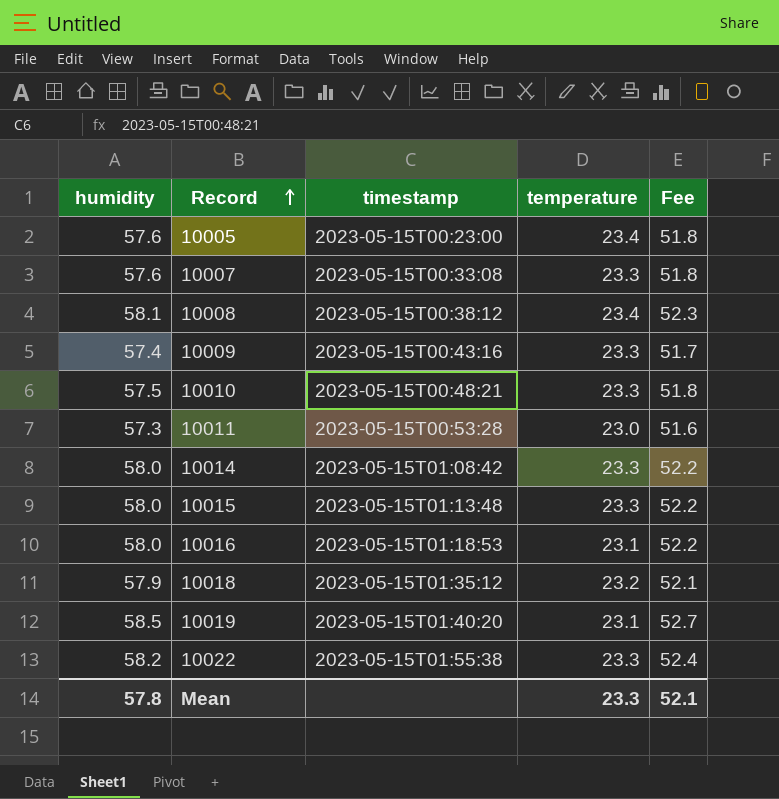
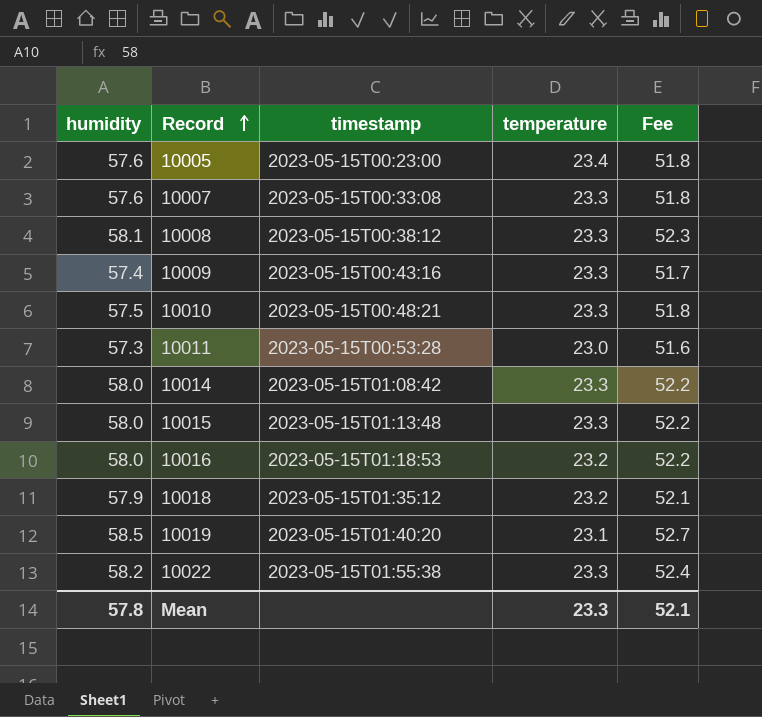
10008 | temperature: 23.4 -> 23.3
10016 | temperature: 23.1 -> 23.2

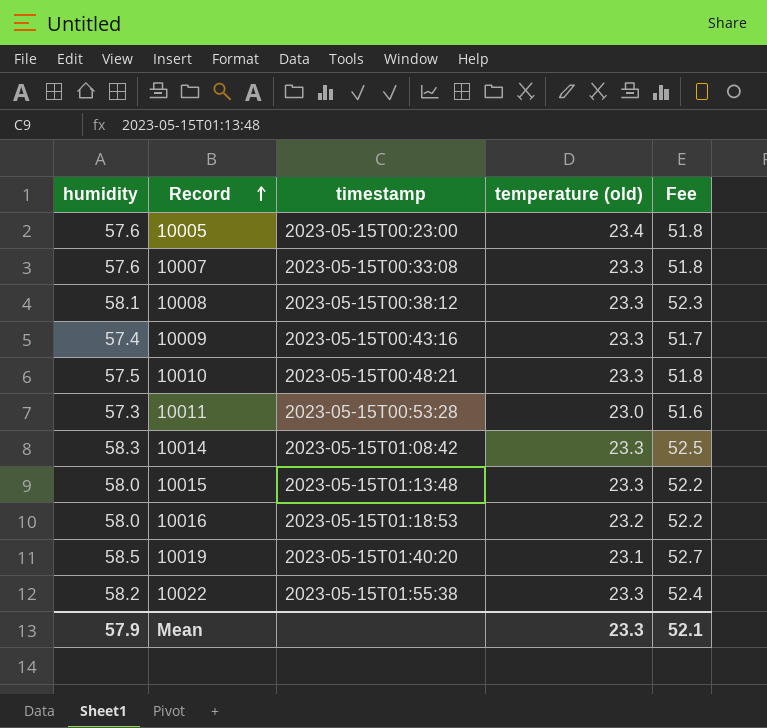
column name: temperature -> temperature (old)
row 10018: 57.9 | 2023-05-15T01:35:12 | 23.2 | 52.1 -> none
10014 | humidity: 58.0 -> 58.3
10014 | Fee: 52.2 -> 52.5
Mean | humidity: 57.8 -> 57.9

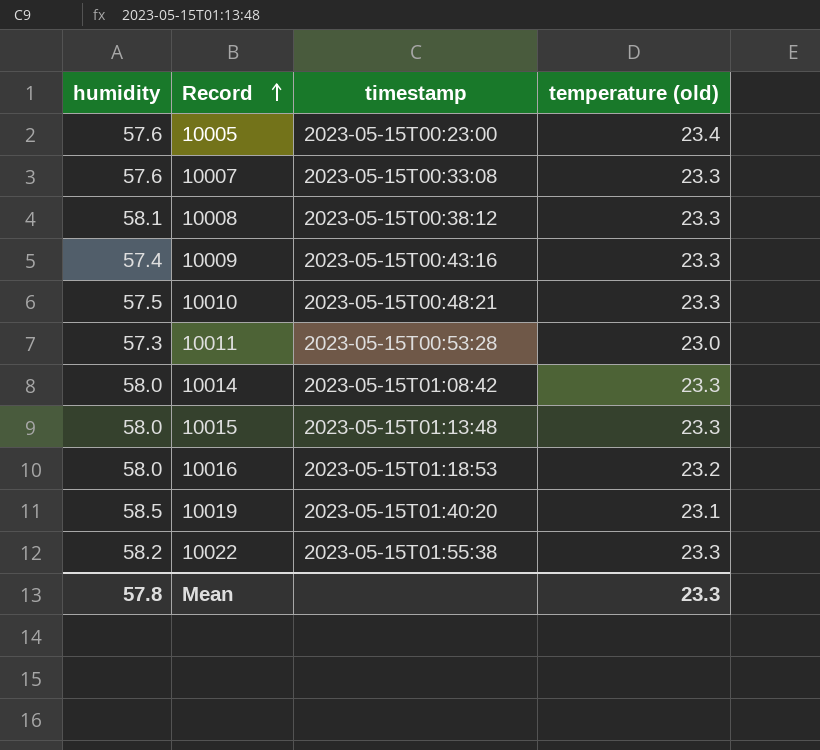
column Fee | formula: [humidity] * 0.9 -> none
10014 | humidity: 58.3 -> 58.0
Mean | humidity: 57.9 -> 57.8

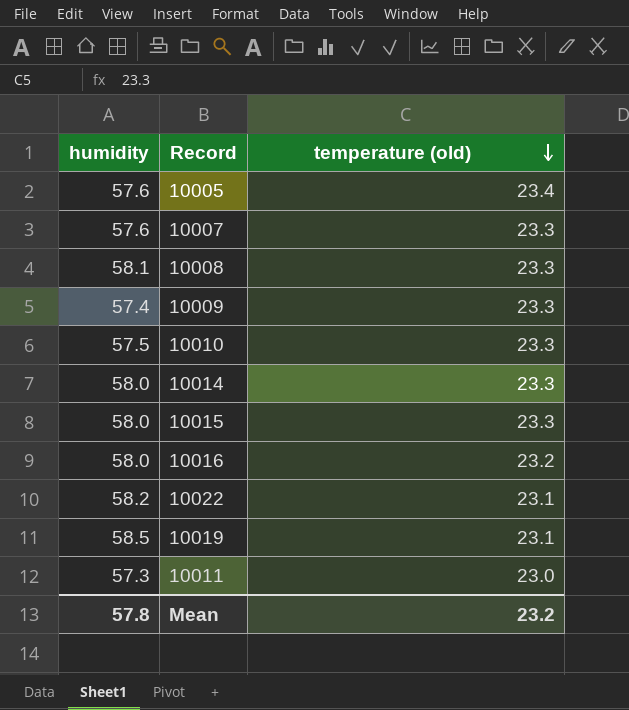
row order: Record ascending -> temperature (old) descending
column timestamp | position: 3 -> none
10022 | temperature (old): 23.3 -> 23.1
Mean | temperature (old): 23.3 -> 23.2

